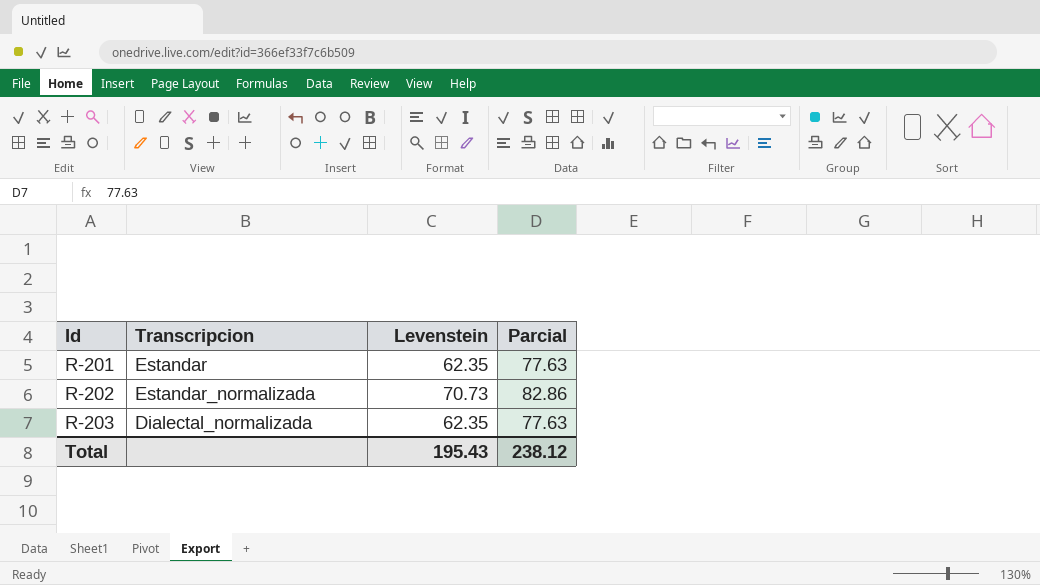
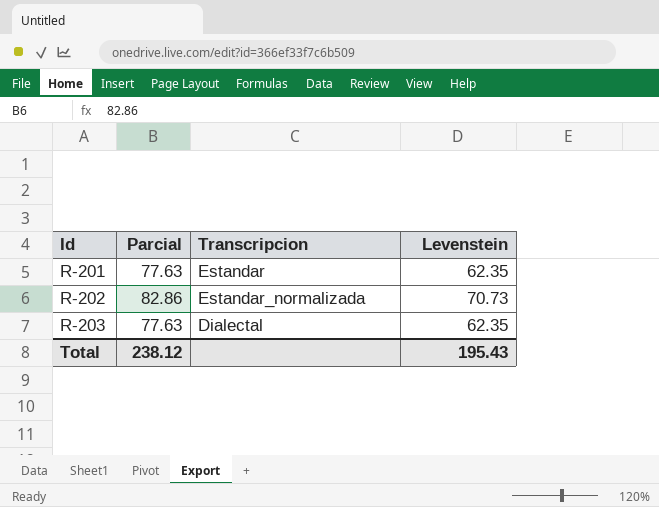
column Parcial | position: 4 -> 2
R-203 | Transcripcion: Dialectal_normalizada -> Dialectal

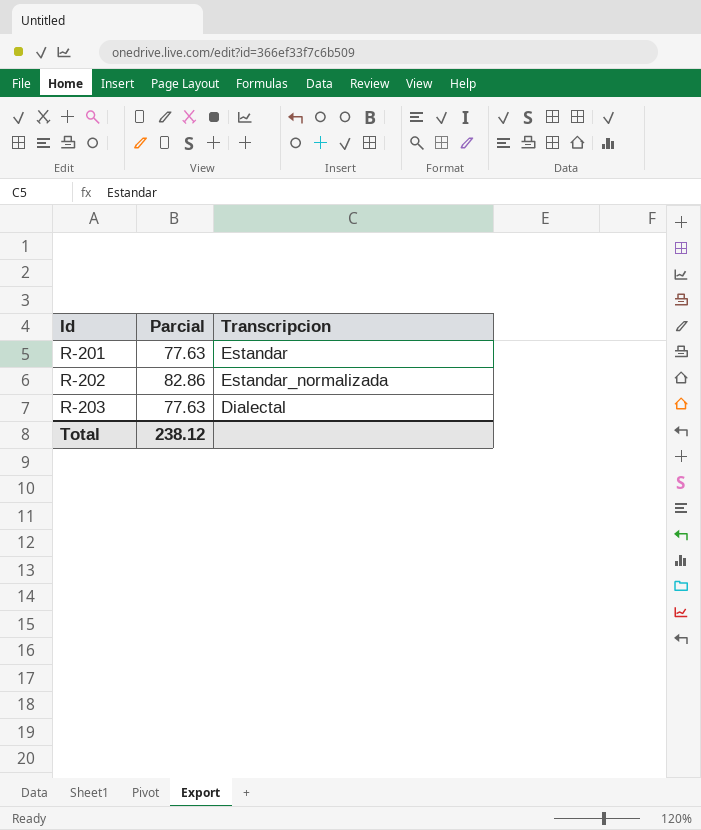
column Levenstein | position: 4 -> none

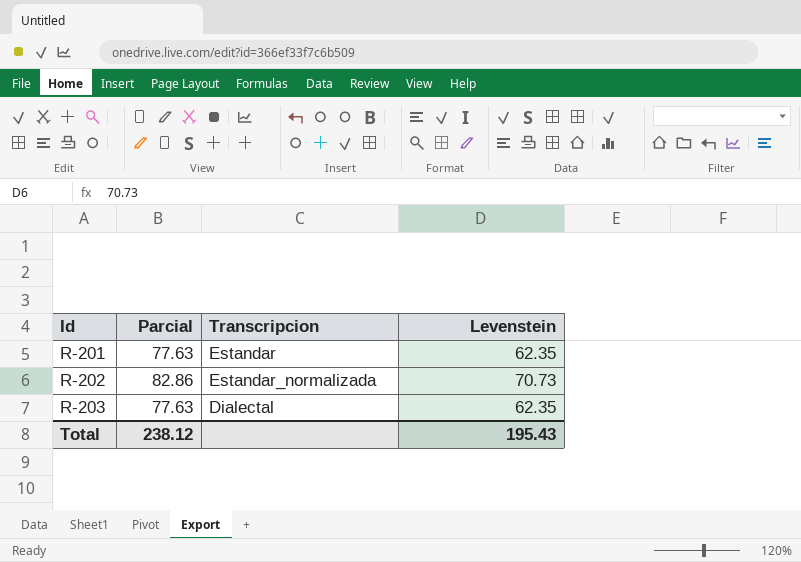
column Levenstein | position: none -> 4

